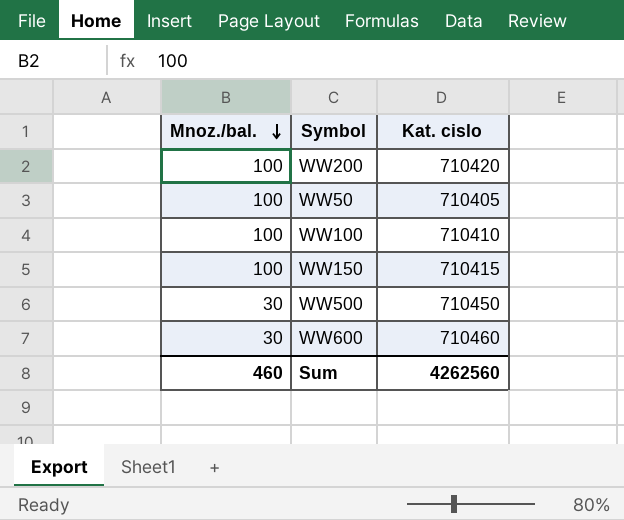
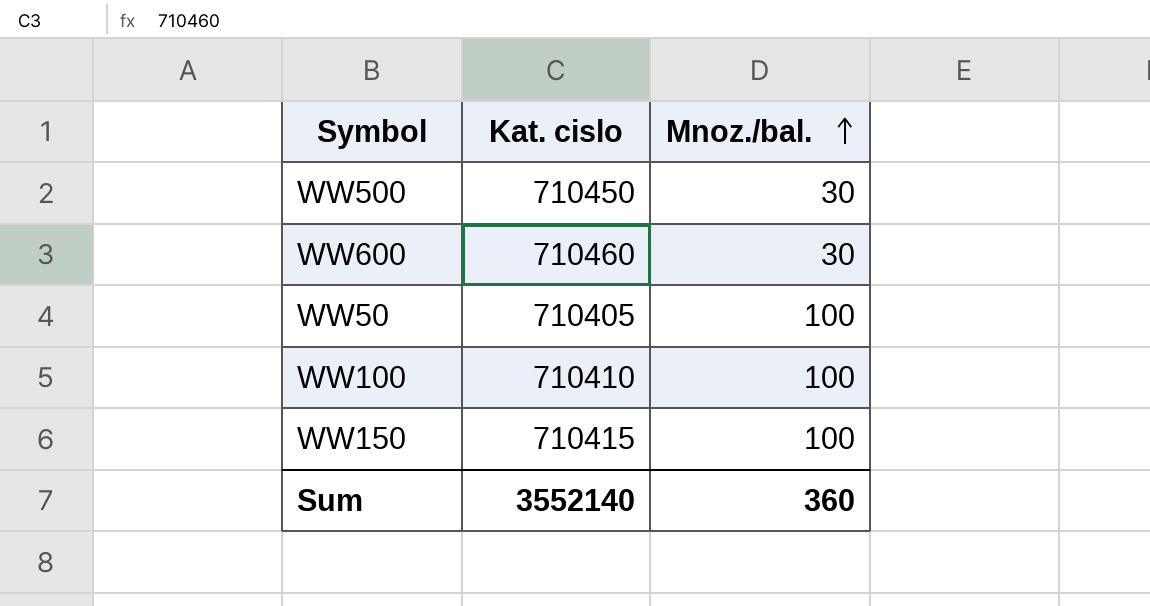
row order: Mnoz./bal. descending -> Mnoz./bal. ascending
column Mnoz./bal. | position: 1 -> 3
row WW200: 100 | 710420 -> none
Sum | Kat. cislo: 4262560 -> 3552140
Sum | Mnoz./bal.: 460 -> 360

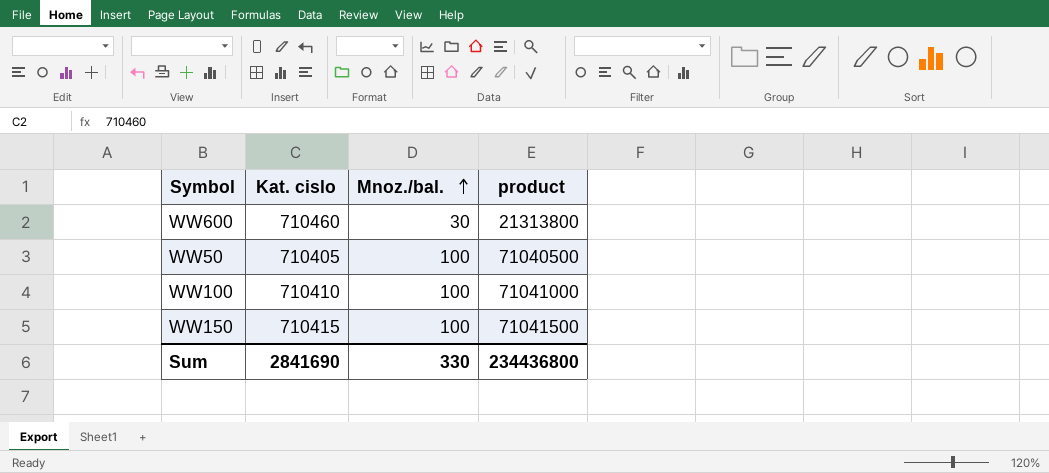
column product | formula: none -> [Kat. cislo] * [Mnoz./bal.]
row WW500: 710450 | 30 -> none
Sum | Kat. cislo: 3552140 -> 2841690
Sum | Mnoz./bal.: 360 -> 330

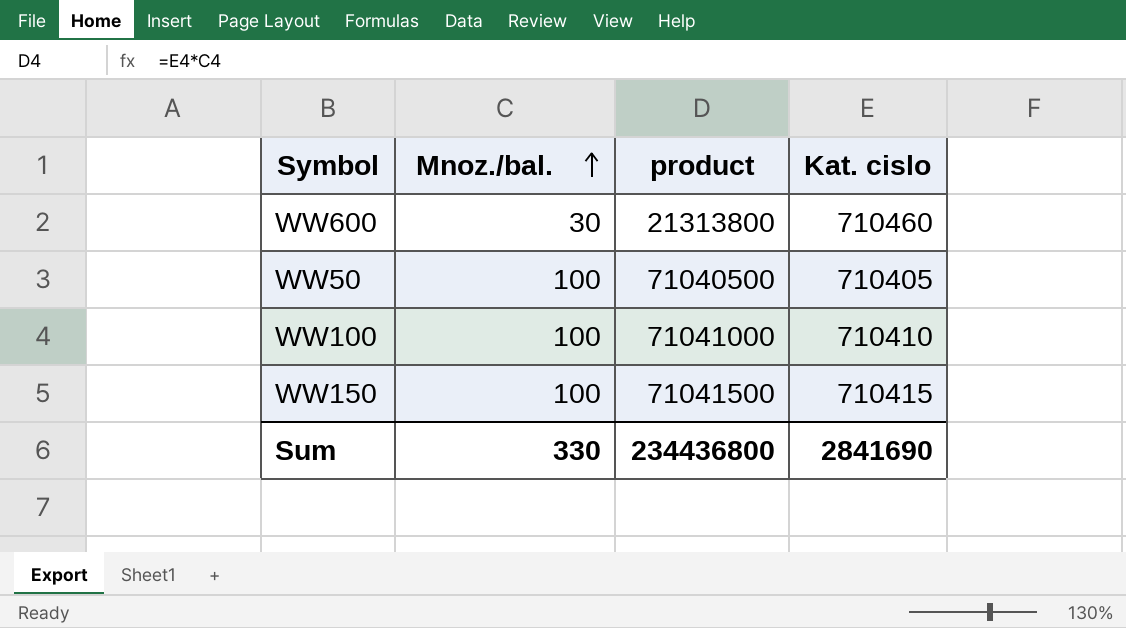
column Kat. cislo | position: 2 -> 4

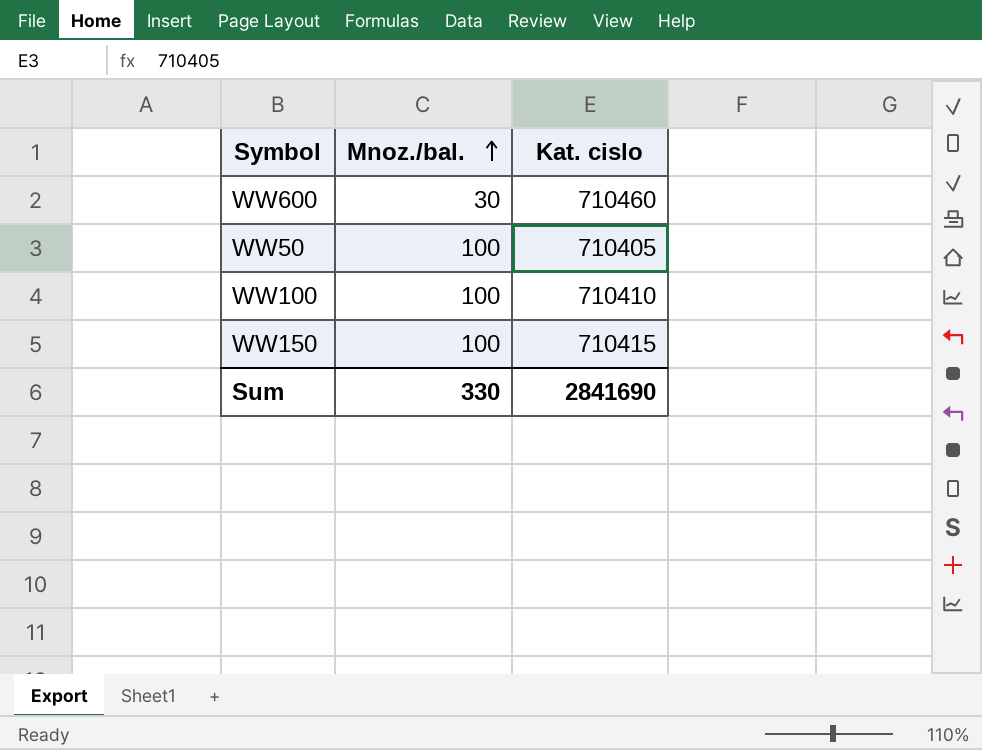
column product | formula: [Mnoz./bal.] * [Kat. cislo] -> none

